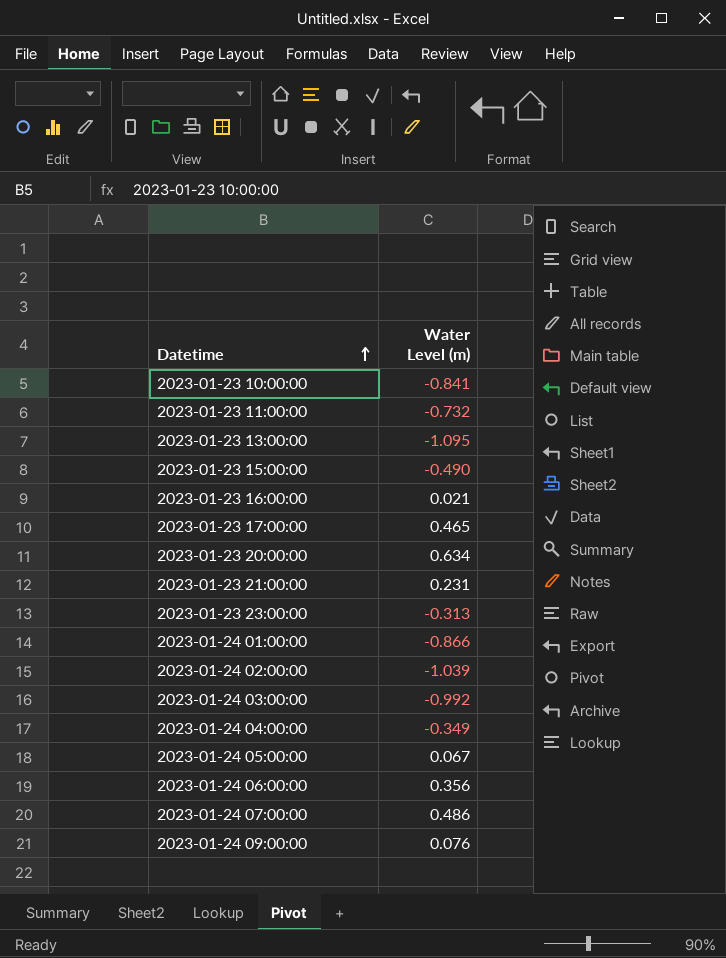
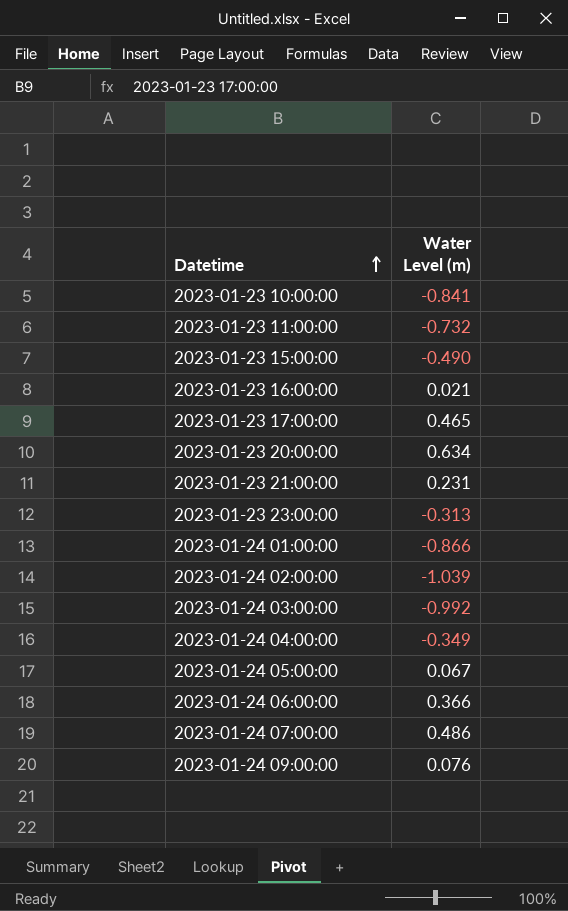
row 2023-01-23 13:00:00: -1.095 -> none
2023-01-24 06:00:00 | Water Level (m): 0.356 -> 0.366

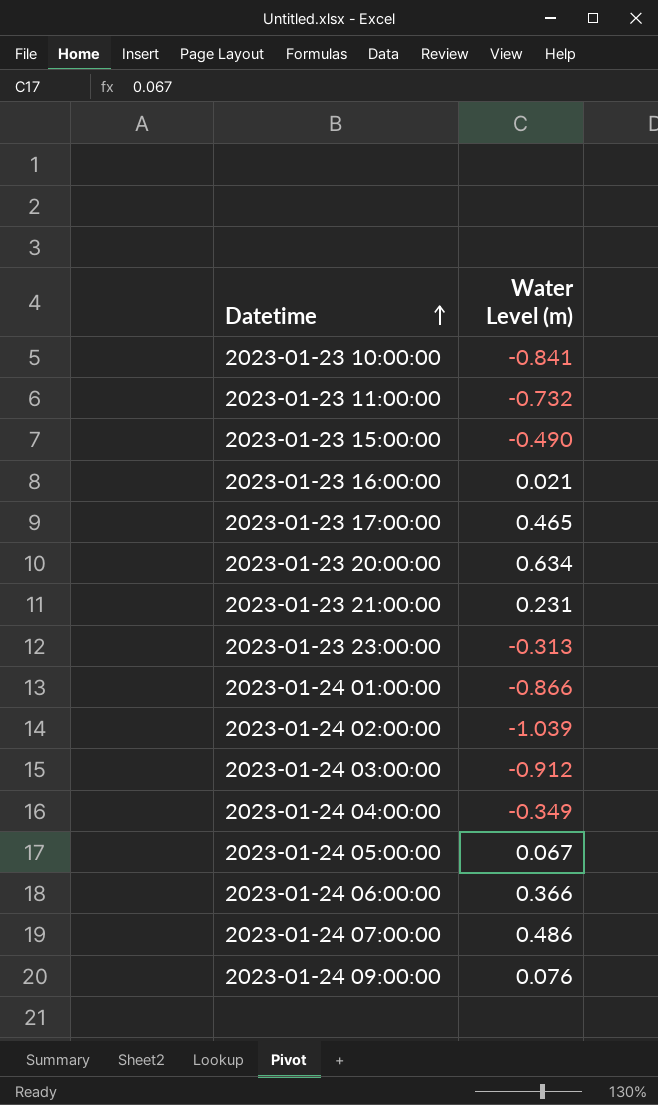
2023-01-24 03:00:00 | Water Level (m): -0.992 -> -0.912

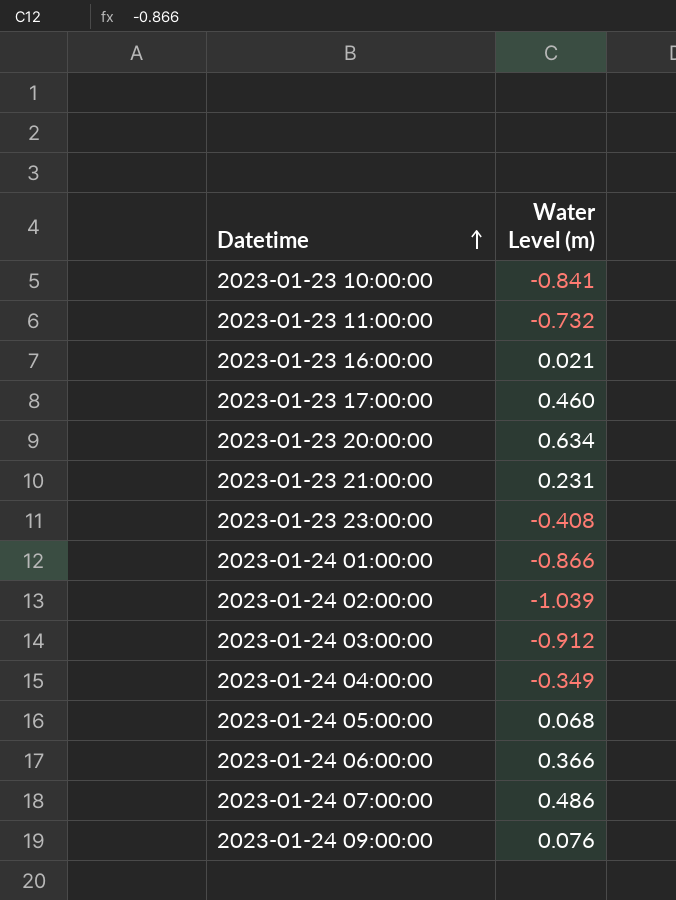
row 2023-01-23 15:00:00: -0.490 -> none
2023-01-23 17:00:00 | Water Level (m): 0.465 -> 0.460
2023-01-23 23:00:00 | Water Level (m): -0.313 -> -0.408
2023-01-24 05:00:00 | Water Level (m): 0.067 -> 0.068

